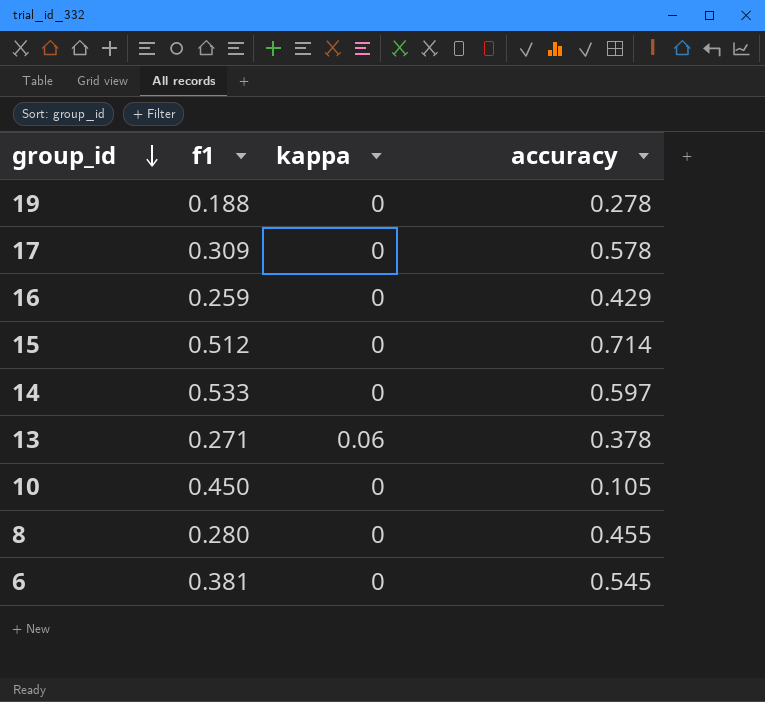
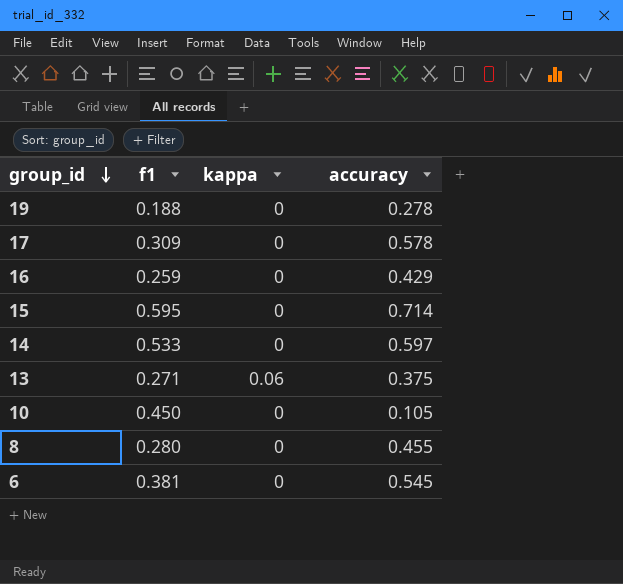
15 | f1: 0.512 -> 0.595
13 | accuracy: 0.378 -> 0.375

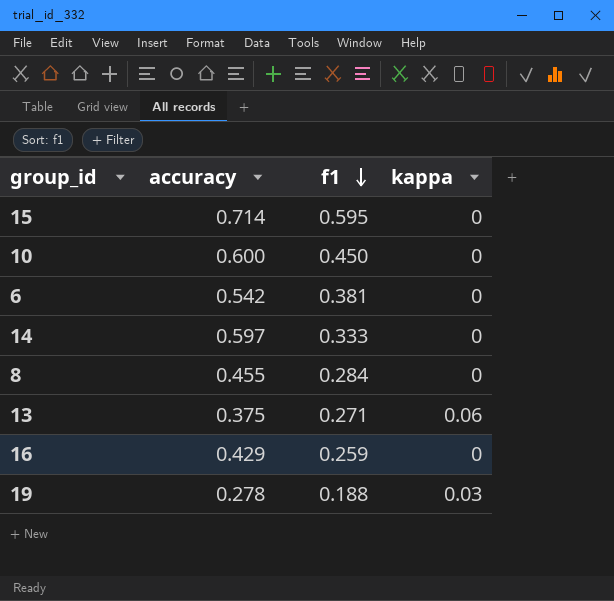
row order: group_id descending -> f1 descending
column accuracy | position: 4 -> 2
row 17: 0.309 | 0 | 0.578 -> none
10 | accuracy: 0.105 -> 0.600
6 | accuracy: 0.545 -> 0.542
14 | f1: 0.533 -> 0.333
8 | f1: 0.280 -> 0.284
19 | kappa: 0 -> 0.03

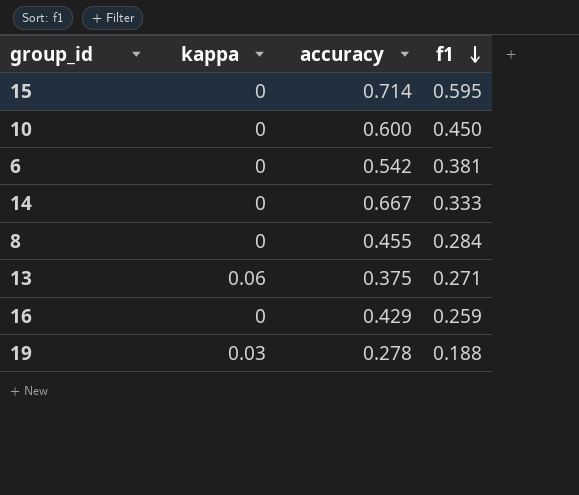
column kappa | position: 4 -> 2
14 | accuracy: 0.597 -> 0.667

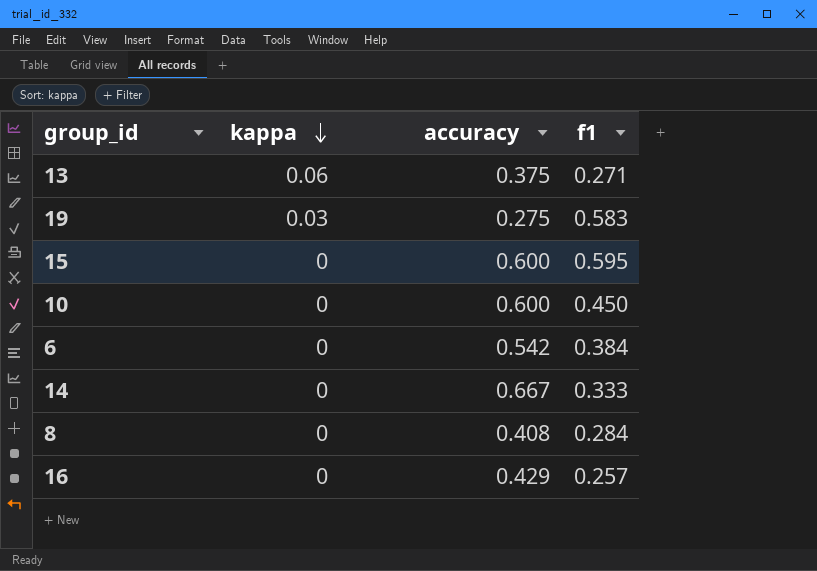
row order: f1 descending -> kappa descending
19 | accuracy: 0.278 -> 0.275
19 | f1: 0.188 -> 0.583
15 | accuracy: 0.714 -> 0.600
6 | f1: 0.381 -> 0.384
8 | accuracy: 0.455 -> 0.408
16 | f1: 0.259 -> 0.257

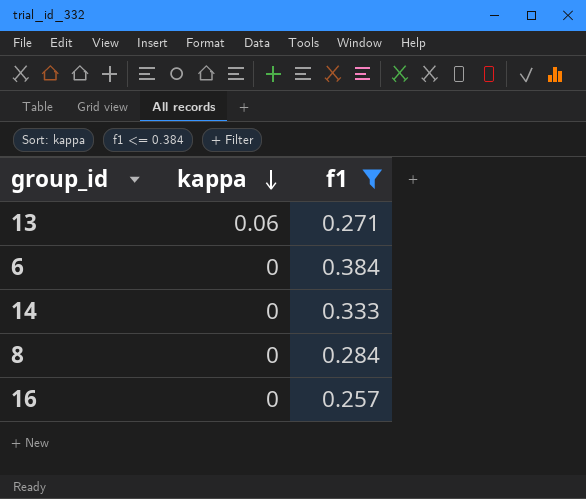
filter: none -> f1 <= 0.384
column accuracy | position: 3 -> none

